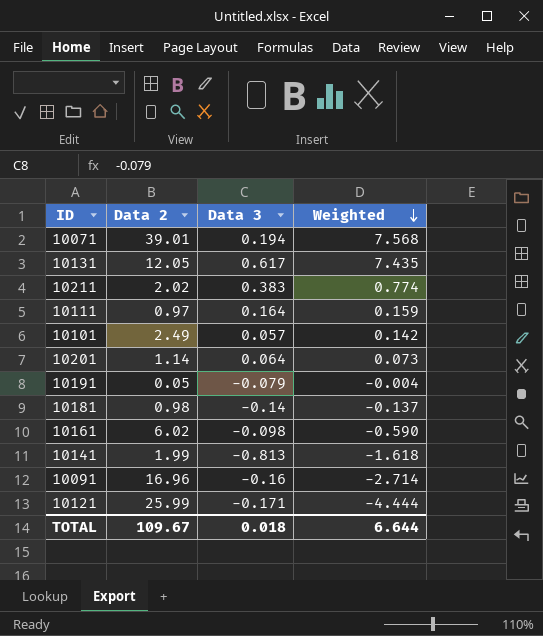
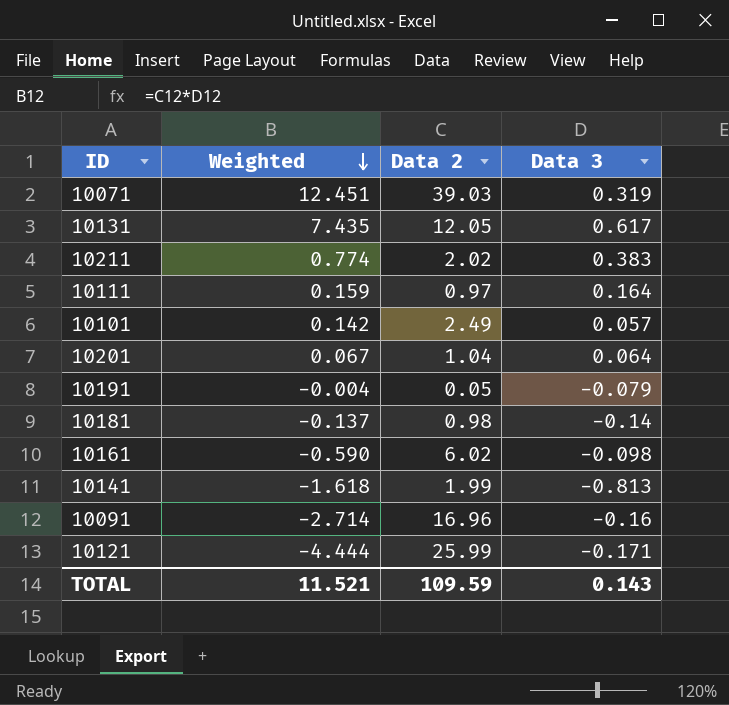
column Weighted | position: 4 -> 2
10071 | Weighted: 7.568 -> 12.451
10071 | Data 2: 39.01 -> 39.03
10071 | Data 3: 0.194 -> 0.319
10201 | Weighted: 0.073 -> 0.067
10201 | Data 2: 1.14 -> 1.04
TOTAL | Weighted: 6.644 -> 11.521
TOTAL | Data 2: 109.67 -> 109.59
TOTAL | Data 3: 0.018 -> 0.143

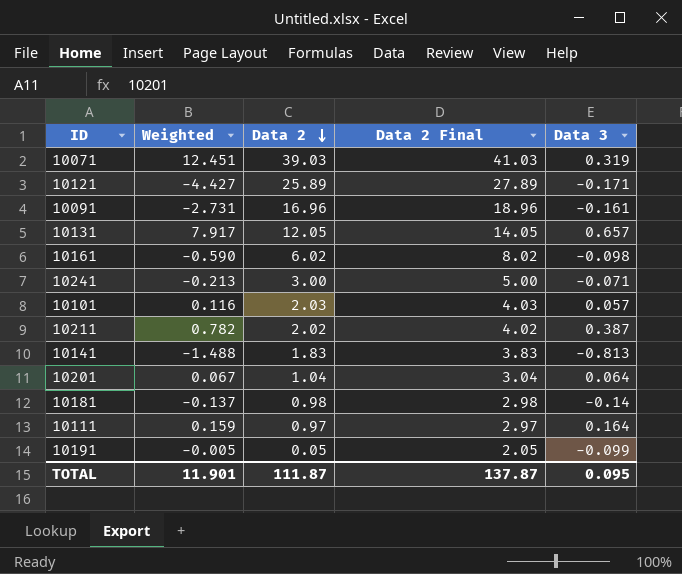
row order: Weighted descending -> Data 2 descending
column Data 2 Final | formula: none -> [Data 2] + 2
10121 | Weighted: -4.444 -> -4.427
10121 | Data 2: 25.99 -> 25.89
10091 | Weighted: -2.714 -> -2.731
10091 | Data 3: -0.16 -> -0.161
10131 | Weighted: 7.435 -> 7.917
10131 | Data 3: 0.617 -> 0.657
row 10241: none -> -0.213 | 3.00 | 5.00 | -0.071
10101 | Weighted: 0.142 -> 0.116
10101 | Data 2: 2.49 -> 2.03
10211 | Weighted: 0.774 -> 0.782
10211 | Data 3: 0.383 -> 0.387
10141 | Weighted: -1.618 -> -1.488
10141 | Data 2: 1.99 -> 1.83
10191 | Weighted: -0.004 -> -0.005
10191 | Data 3: -0.079 -> -0.099
TOTAL | Weighted: 11.521 -> 11.901
TOTAL | Data 2: 109.59 -> 111.87
TOTAL | Data 3: 0.143 -> 0.095

